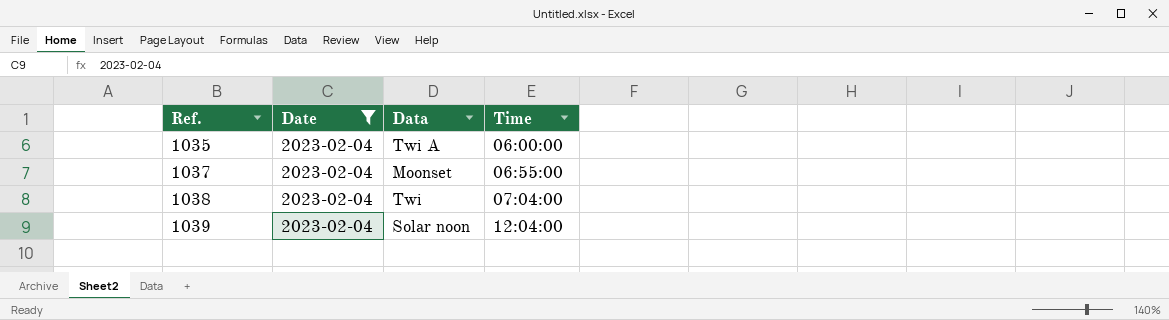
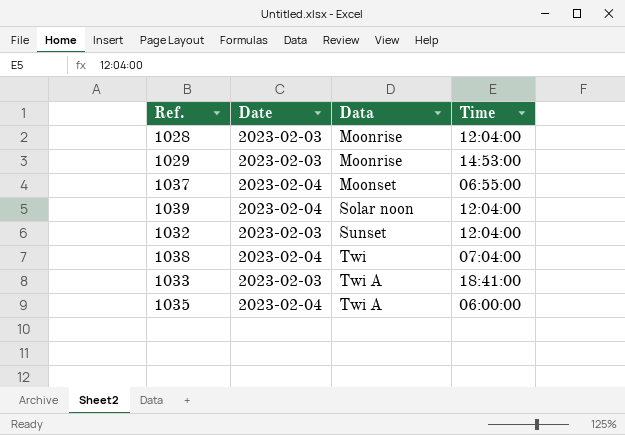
filter: Date = 2023-02-04 -> none
row order: Ref. ascending -> Data ascending

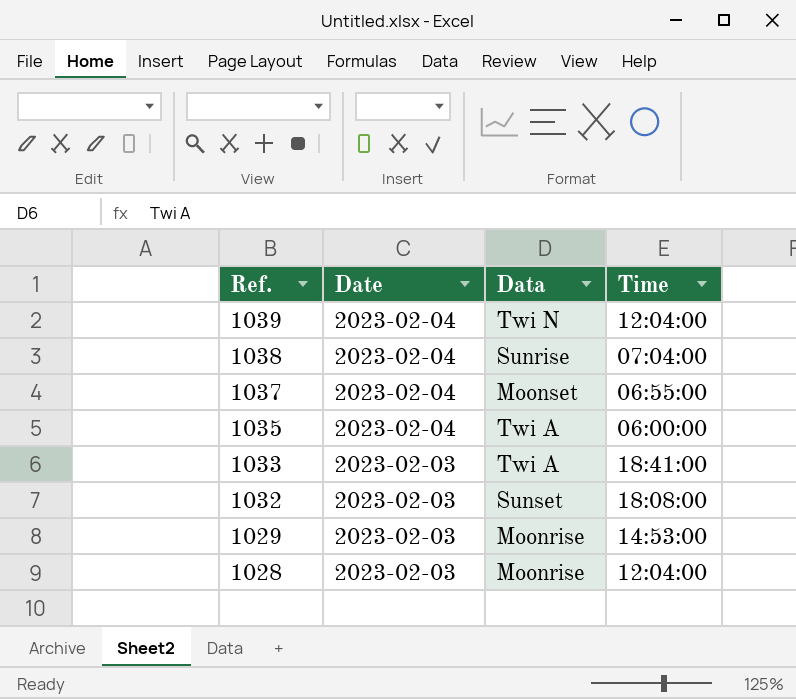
row order: Data ascending -> Ref. descending
1039 | Data: Solar noon -> Twi N
1038 | Data: Twi -> Sunrise
1032 | Time: 12:04:00 -> 18:08:00

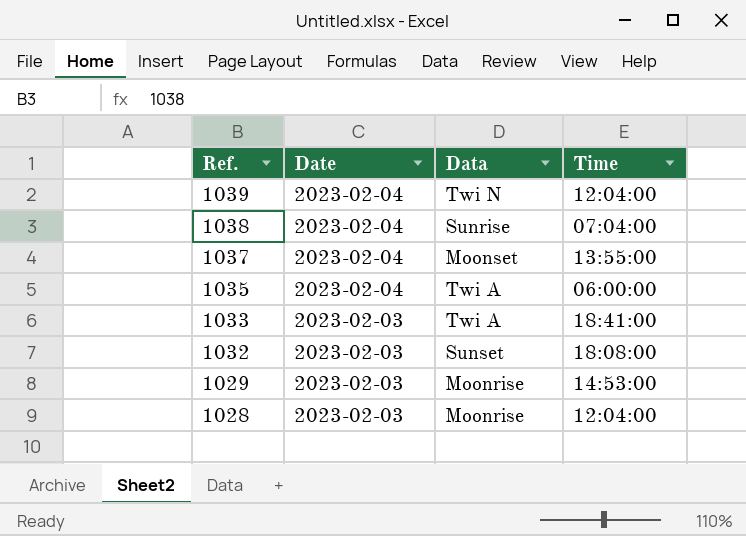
1037 | Time: 06:55:00 -> 13:55:00

